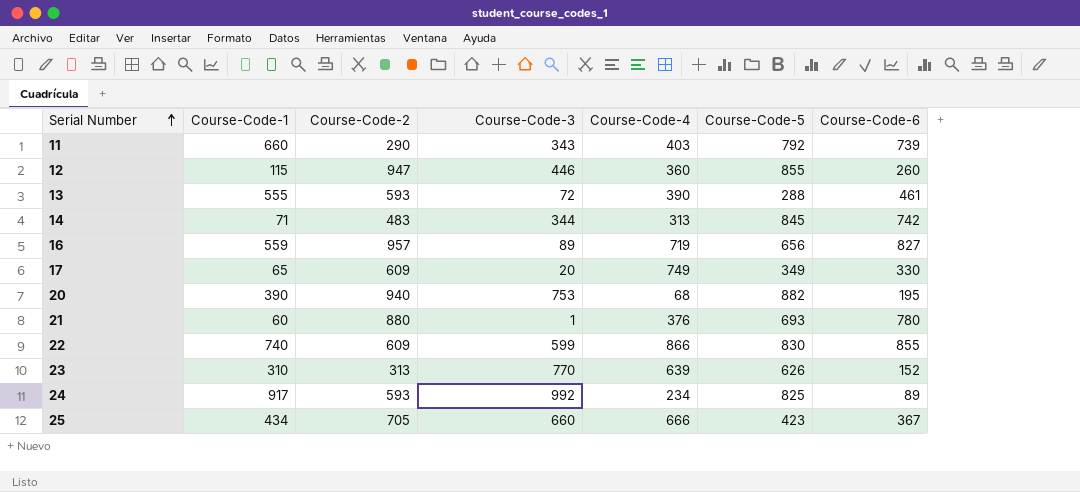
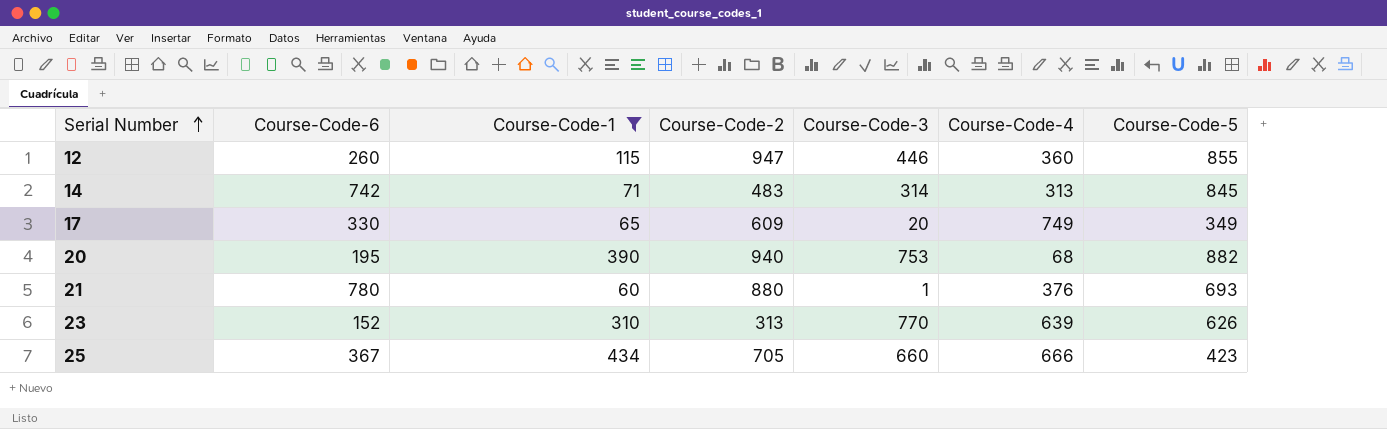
filter: none -> Course-Code-1 <= 434
column Course-Code-6 | position: 7 -> 2
14 | Course-Code-3: 344 -> 314

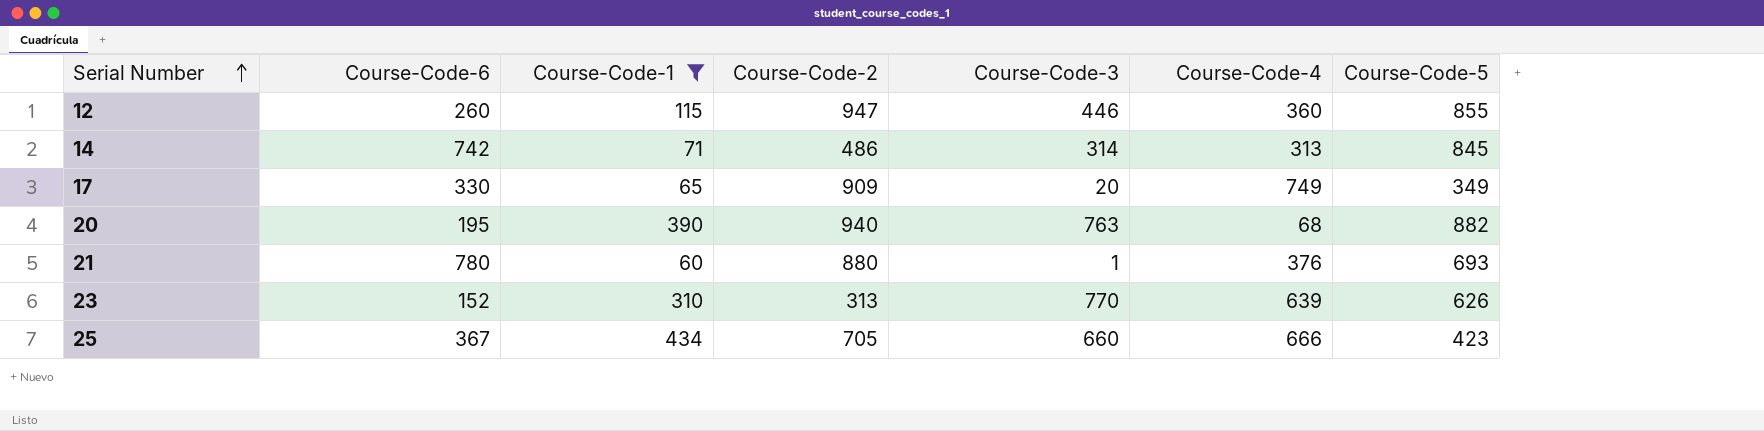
14 | Course-Code-2: 483 -> 486
17 | Course-Code-2: 609 -> 909
20 | Course-Code-3: 753 -> 763

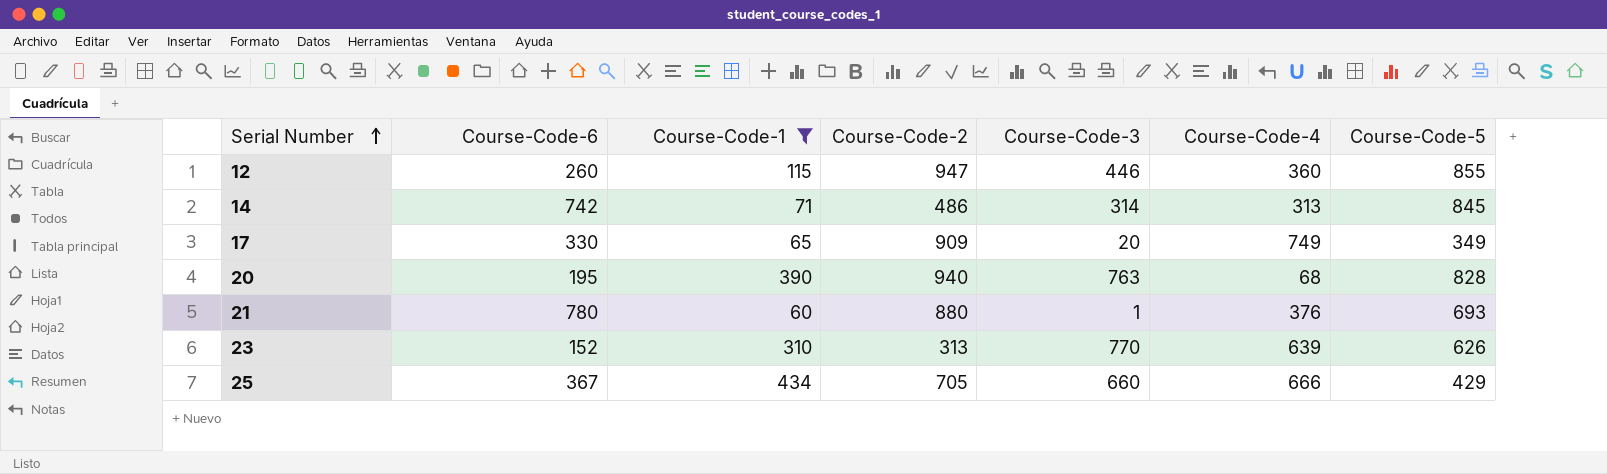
20 | Course-Code-5: 882 -> 828
25 | Course-Code-5: 423 -> 429

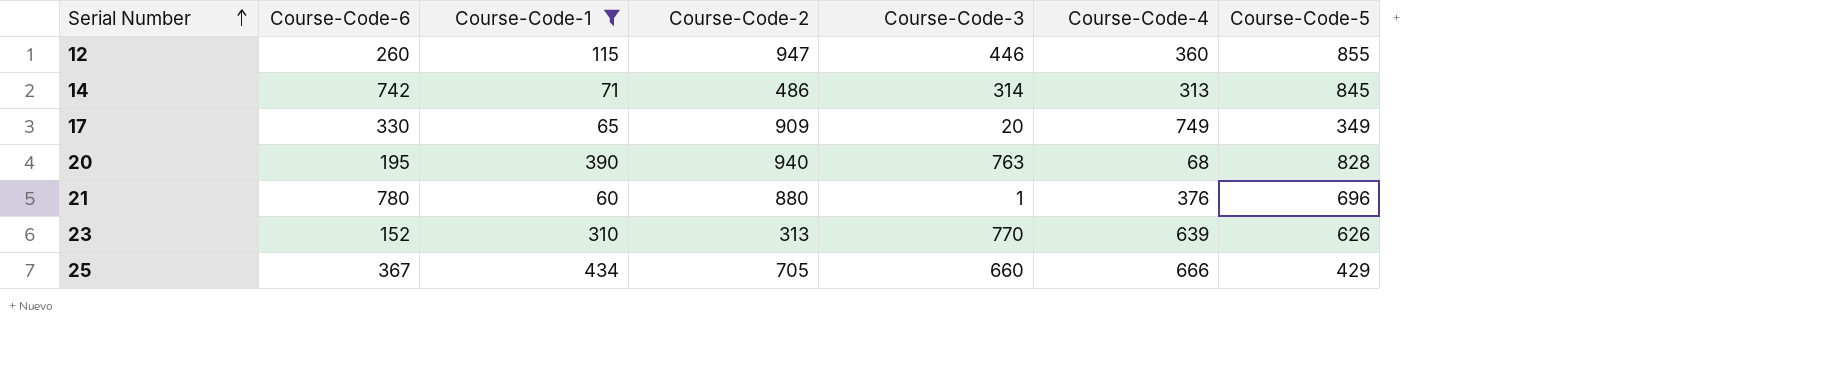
21 | Course-Code-5: 693 -> 696

